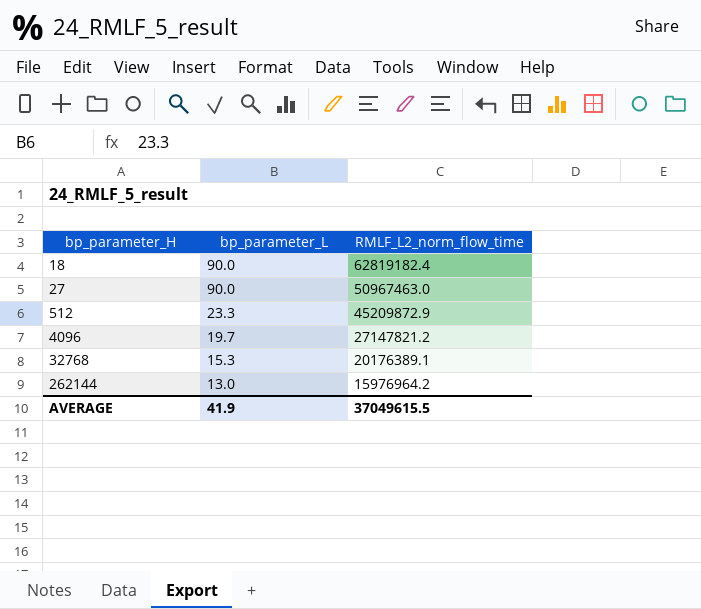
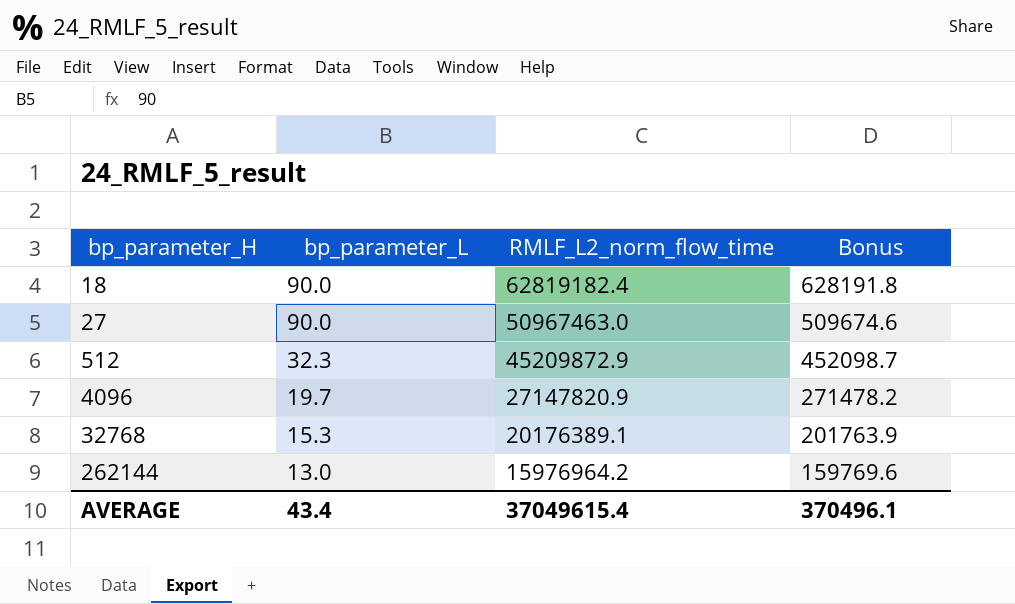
column Bonus | formula: none -> [RMLF_L2_norm_flow_time] * 0.01
512 | bp_parameter_L: 23.3 -> 32.3
4096 | RMLF_L2_norm_flow_time: 27147821.2 -> 27147820.9
AVERAGE | bp_parameter_L: 41.9 -> 43.4
AVERAGE | RMLF_L2_norm_flow_time: 37049615.5 -> 37049615.4

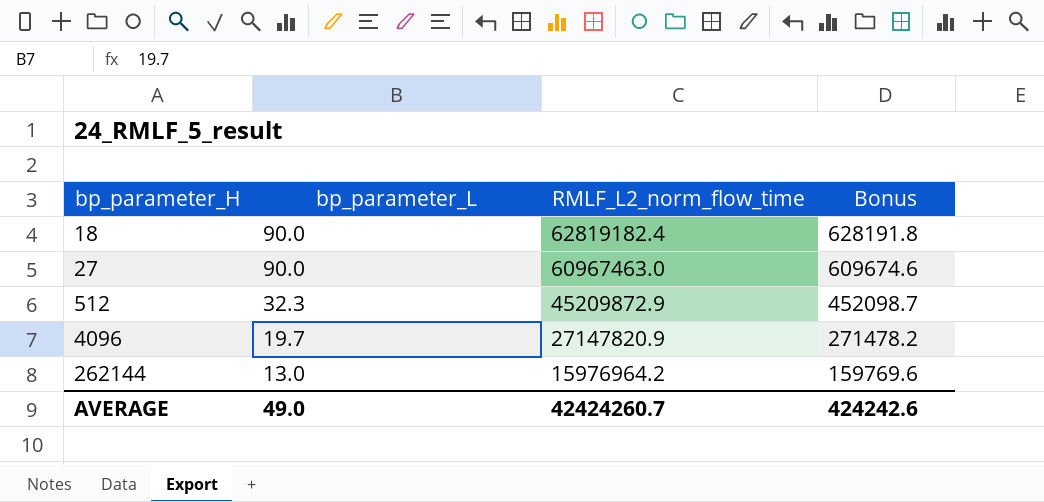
row 32768: 15.3 | 20176389.1 | 201763.9 -> none
27 | RMLF_L2_norm_flow_time: 50967463.0 -> 60967463.0
27 | Bonus: 509674.6 -> 609674.6
AVERAGE | bp_parameter_L: 43.4 -> 49.0
AVERAGE | RMLF_L2_norm_flow_time: 37049615.4 -> 42424260.7
AVERAGE | Bonus: 370496.1 -> 424242.6

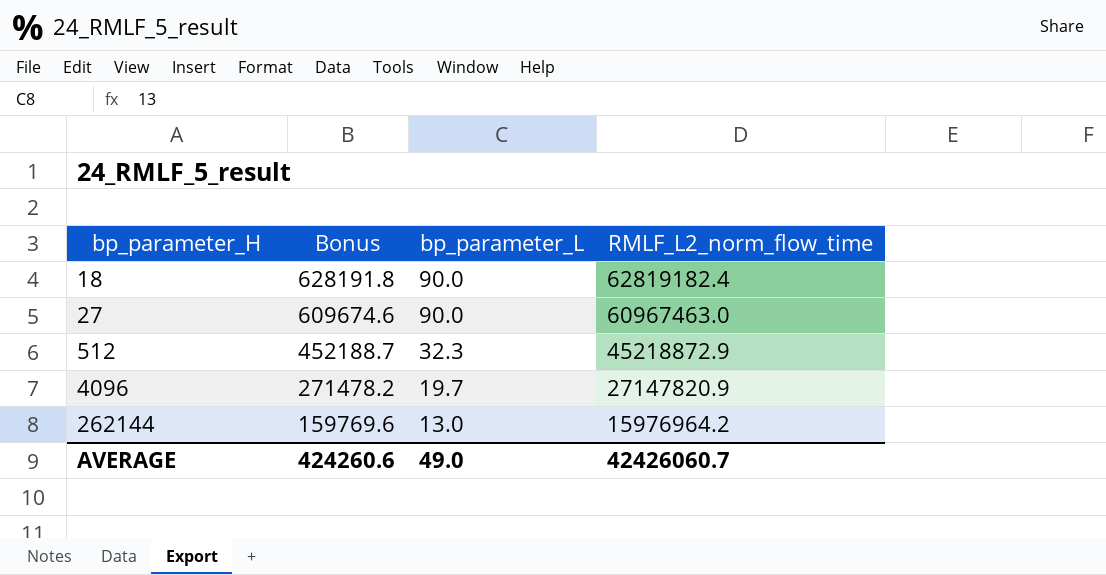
column Bonus | position: 4 -> 2
512 | Bonus: 452098.7 -> 452188.7
512 | RMLF_L2_norm_flow_time: 45209872.9 -> 45218872.9
AVERAGE | Bonus: 424242.6 -> 424260.6
AVERAGE | RMLF_L2_norm_flow_time: 42424260.7 -> 42426060.7

